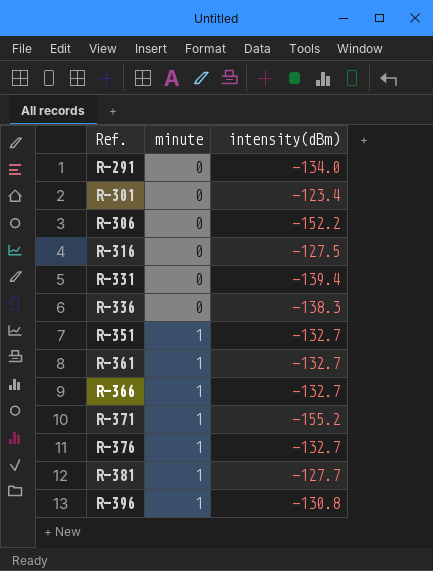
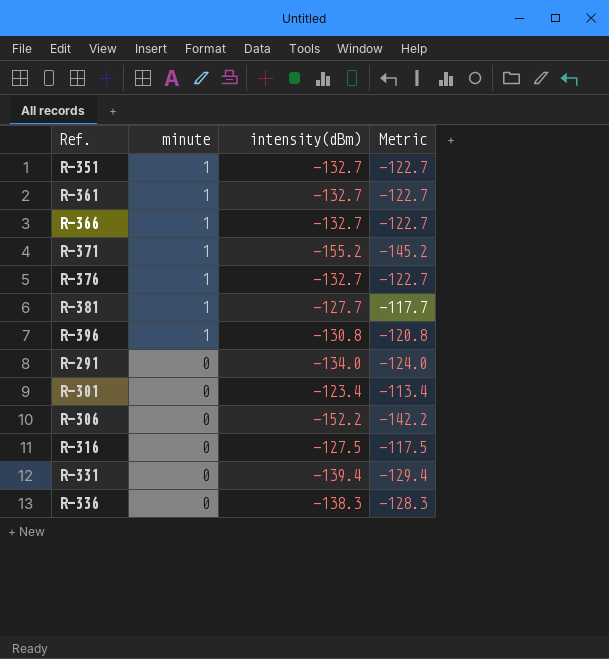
row order: Ref. ascending -> minute descending
column Metric | formula: none -> [intensity(dBm)] + 10

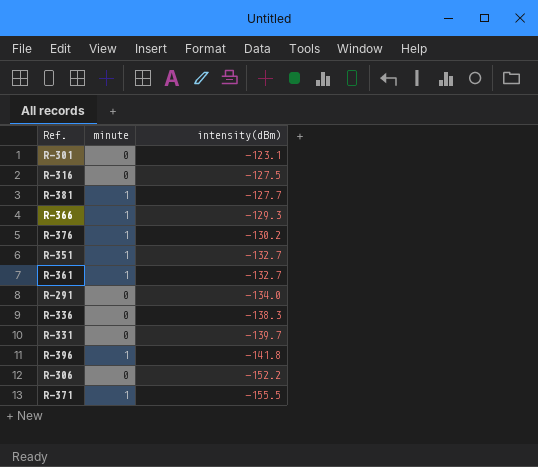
row order: minute descending -> intensity(dBm) descending
column Metric | formula: [intensity(dBm)] + 10 -> none
R-301 | intensity(dBm): -123.4 -> -123.1
R-366 | intensity(dBm): -132.7 -> -129.3
R-376 | intensity(dBm): -132.7 -> -130.2
R-331 | intensity(dBm): -139.4 -> -139.7
R-396 | intensity(dBm): -130.8 -> -141.8
R-371 | intensity(dBm): -155.2 -> -155.5

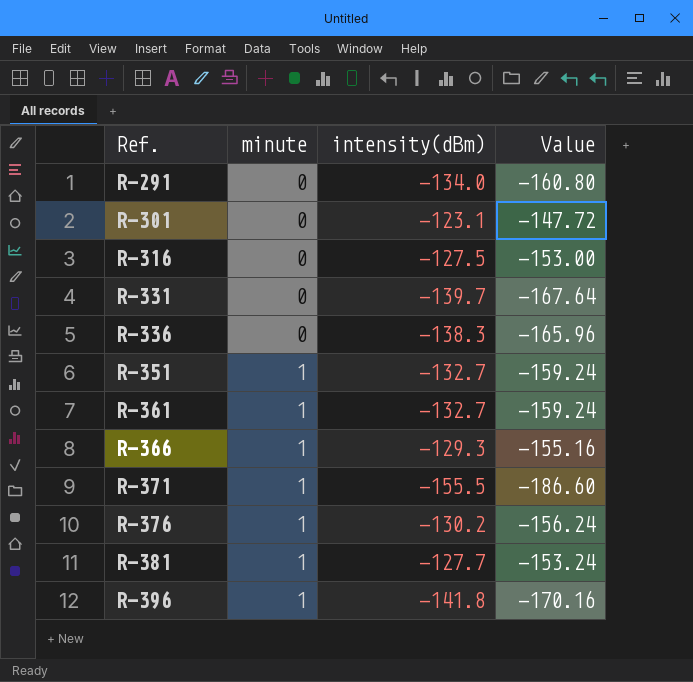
row order: intensity(dBm) descending -> Ref. ascending
column Value | formula: none -> [intensity(dBm)] * 1.2
row R-306: 0 | -152.2 -> none

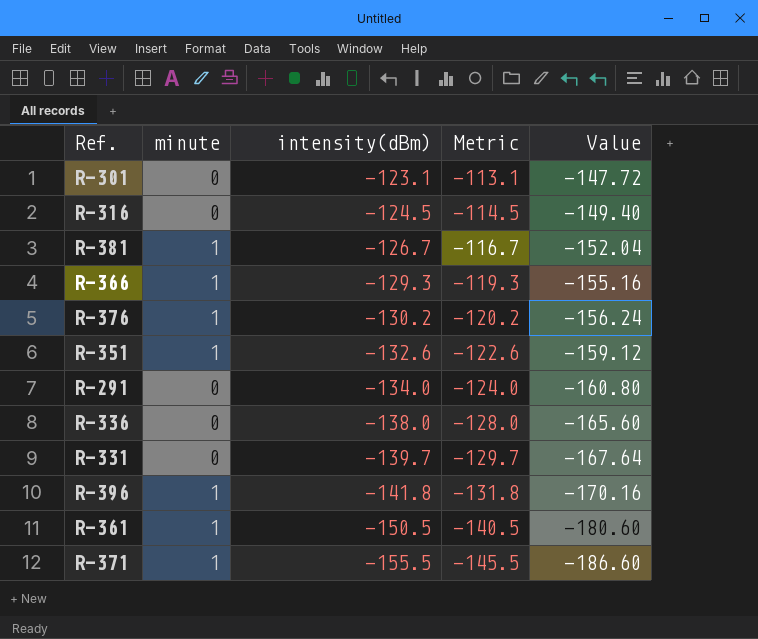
row order: Ref. ascending -> intensity(dBm) descending
column Metric | formula: none -> [intensity(dBm)] + 10
R-316 | intensity(dBm): -127.5 -> -124.5
R-316 | Value: -153.00 -> -149.40
R-381 | intensity(dBm): -127.7 -> -126.7
R-381 | Value: -153.24 -> -152.04
R-351 | intensity(dBm): -132.7 -> -132.6
R-351 | Value: -159.24 -> -159.12
R-336 | intensity(dBm): -138.3 -> -138.0
R-336 | Value: -165.96 -> -165.60
R-361 | intensity(dBm): -132.7 -> -150.5
R-361 | Value: -159.24 -> -180.60

